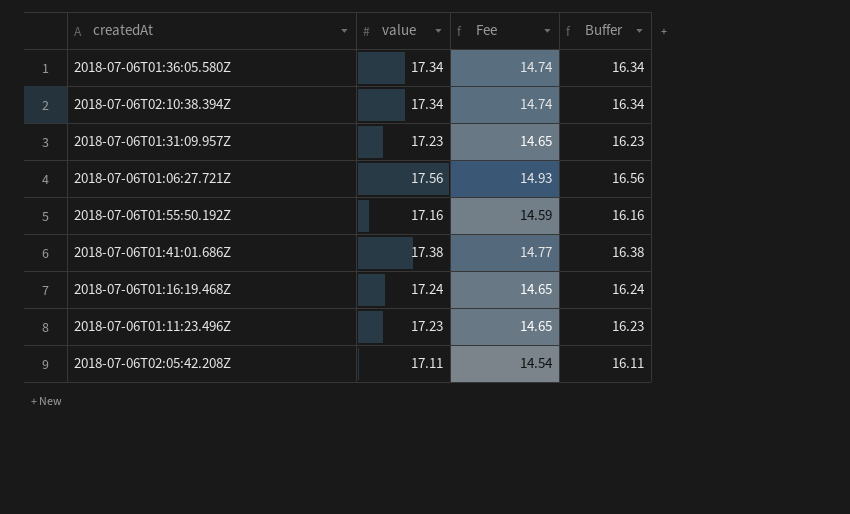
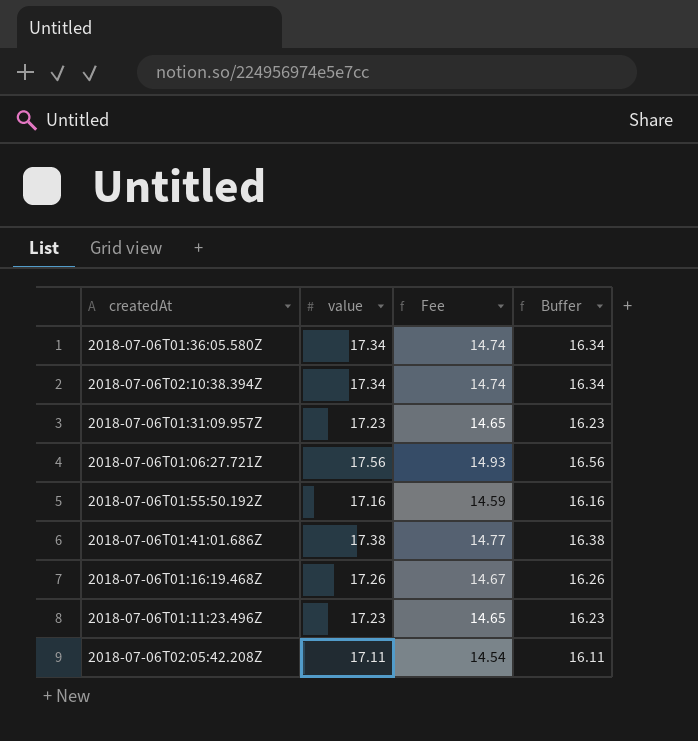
2018-07-06T01:16:19.468Z | value: 17.24 -> 17.26
2018-07-06T01:16:19.468Z | Fee: 14.65 -> 14.67
2018-07-06T01:16:19.468Z | Buffer: 16.24 -> 16.26

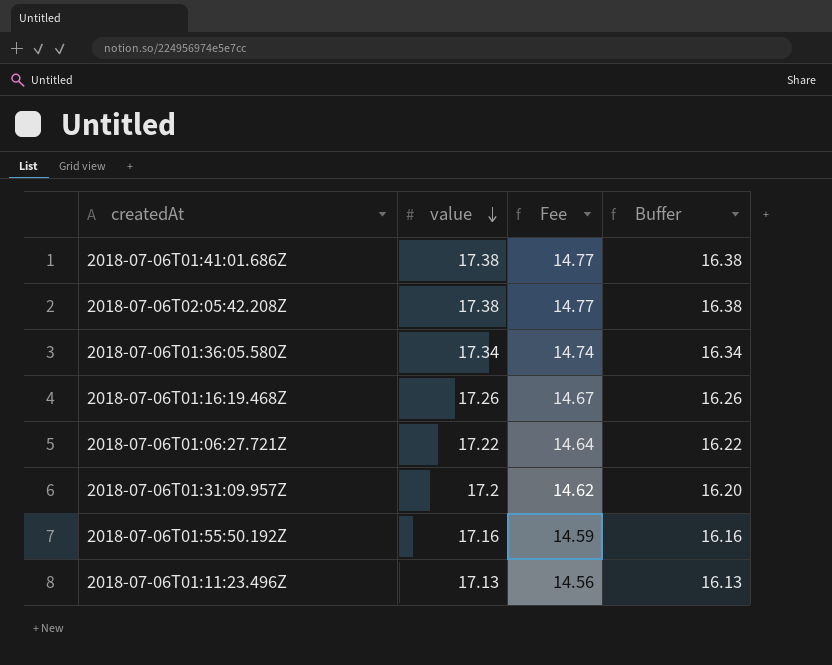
row order: none -> value descending
row 2018-07-06T02:10:38.394Z: 17.34 | 14.74 | 16.34 -> none
2018-07-06T02:05:42.208Z | value: 17.11 -> 17.38
2018-07-06T02:05:42.208Z | Fee: 14.54 -> 14.77
2018-07-06T02:05:42.208Z | Buffer: 16.11 -> 16.38
2018-07-06T01:06:27.721Z | value: 17.56 -> 17.22
2018-07-06T01:06:27.721Z | Fee: 14.93 -> 14.64
2018-07-06T01:06:27.721Z | Buffer: 16.56 -> 16.22
2018-07-06T01:31:09.957Z | value: 17.23 -> 17.2
2018-07-06T01:31:09.957Z | Fee: 14.65 -> 14.62
2018-07-06T01:31:09.957Z | Buffer: 16.23 -> 16.20
2018-07-06T01:11:23.496Z | value: 17.23 -> 17.13
2018-07-06T01:11:23.496Z | Fee: 14.65 -> 14.56
2018-07-06T01:11:23.496Z | Buffer: 16.23 -> 16.13

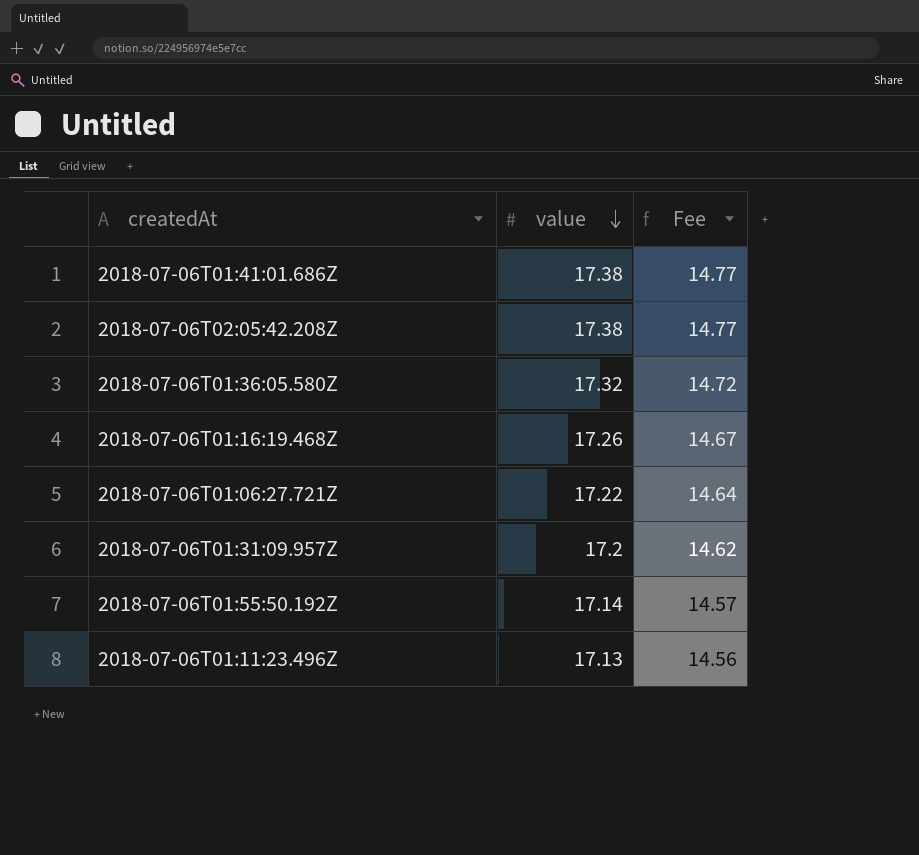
column Buffer | formula: [value] - 1 -> none
2018-07-06T01:36:05.580Z | value: 17.34 -> 17.32
2018-07-06T01:36:05.580Z | Fee: 14.74 -> 14.72
2018-07-06T01:55:50.192Z | value: 17.16 -> 17.14
2018-07-06T01:55:50.192Z | Fee: 14.59 -> 14.57

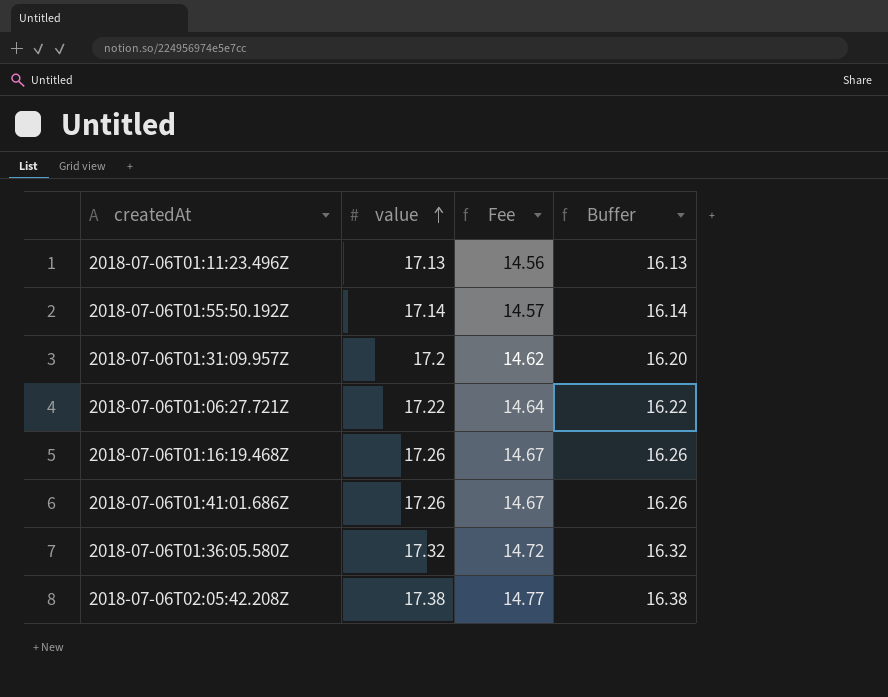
row order: value descending -> value ascending
column Buffer | formula: none -> [value] - 1
2018-07-06T01:41:01.686Z | value: 17.38 -> 17.26
2018-07-06T01:41:01.686Z | Fee: 14.77 -> 14.67

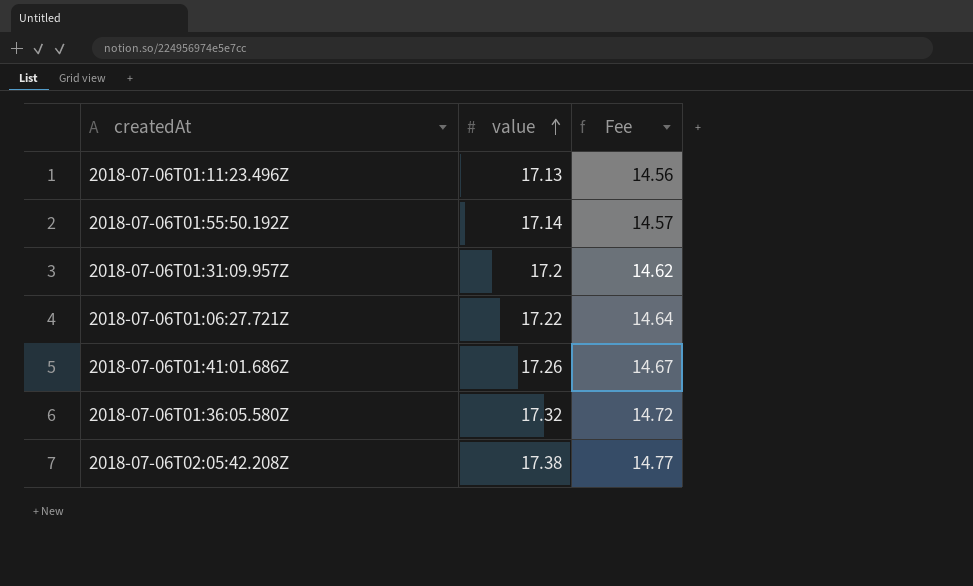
column Buffer | formula: [value] - 1 -> none
row 2018-07-06T01:16:19.468Z: 17.26 | 14.67 | 16.26 -> none

